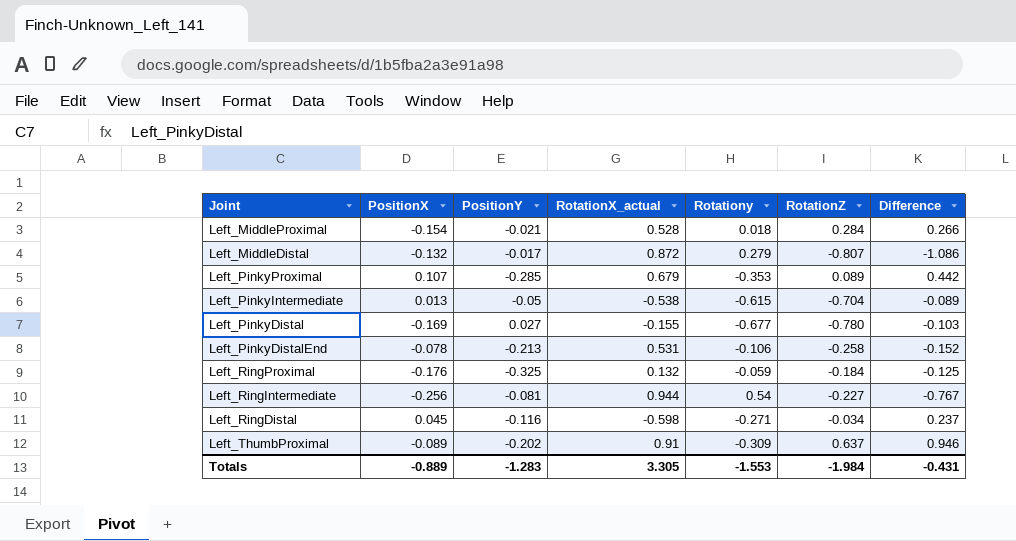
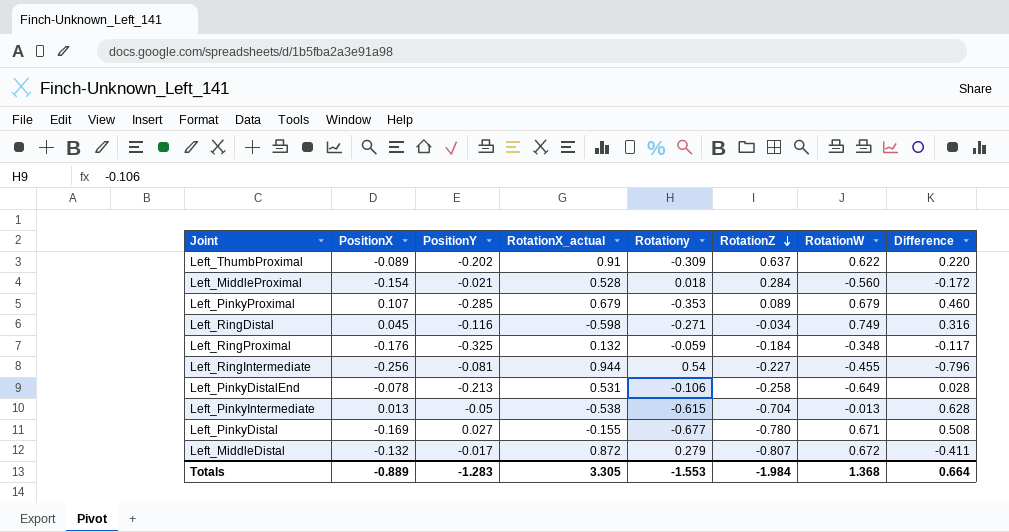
row order: none -> RotationZ descending
column RotationW | position: none -> 7
column Difference | formula: [RotationZ] - [Rotationy] -> [PositionX] - [Rotationy]
Totals | Difference: -0.431 -> 0.664

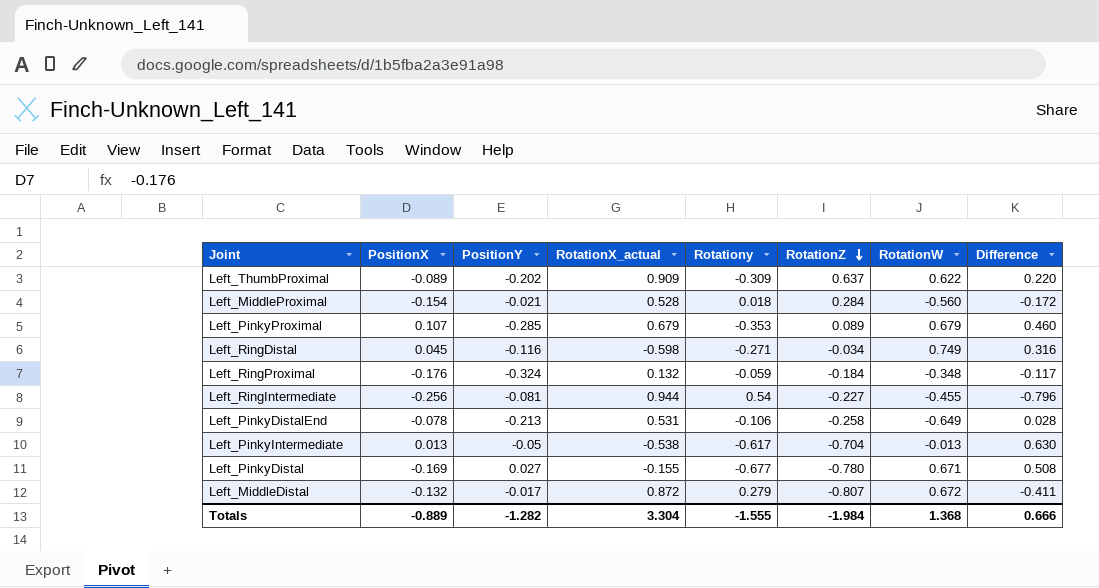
Left_ThumbProximal | RotationX_actual: 0.91 -> 0.909
Left_RingProximal | PositionY: -0.325 -> -0.324
Left_PinkyIntermediate | Rotationy: -0.615 -> -0.617
Left_PinkyIntermediate | Difference: 0.628 -> 0.630
Totals | PositionY: -1.283 -> -1.282
Totals | RotationX_actual: 3.305 -> 3.304
Totals | Rotationy: -1.553 -> -1.555
Totals | Difference: 0.664 -> 0.666

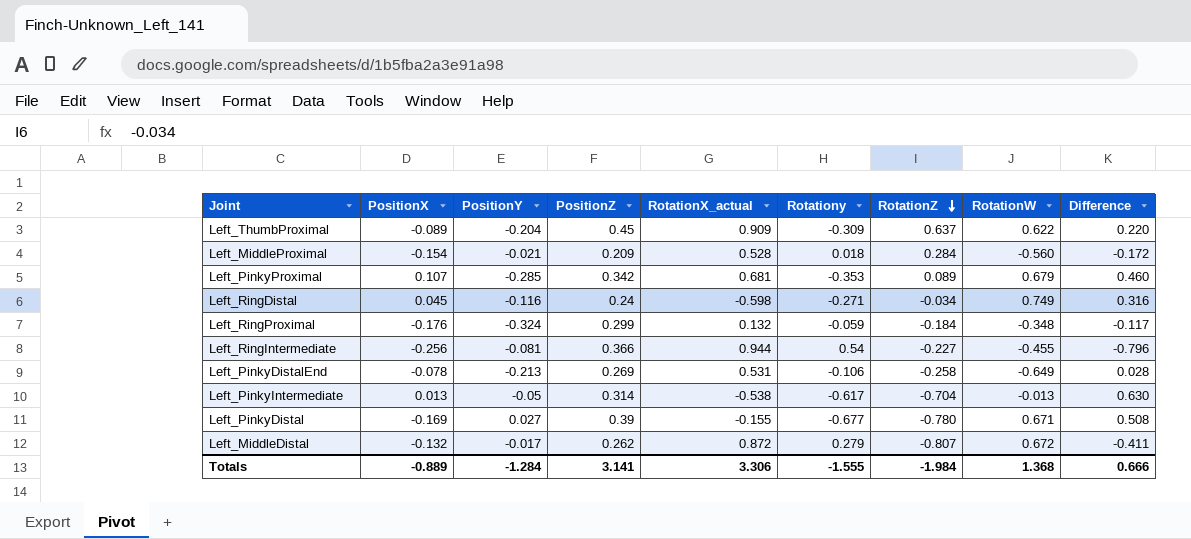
column PositionZ | position: none -> 4
Left_ThumbProximal | PositionY: -0.202 -> -0.204
Left_PinkyProximal | RotationX_actual: 0.679 -> 0.681
Totals | PositionY: -1.282 -> -1.284
Totals | RotationX_actual: 3.304 -> 3.306

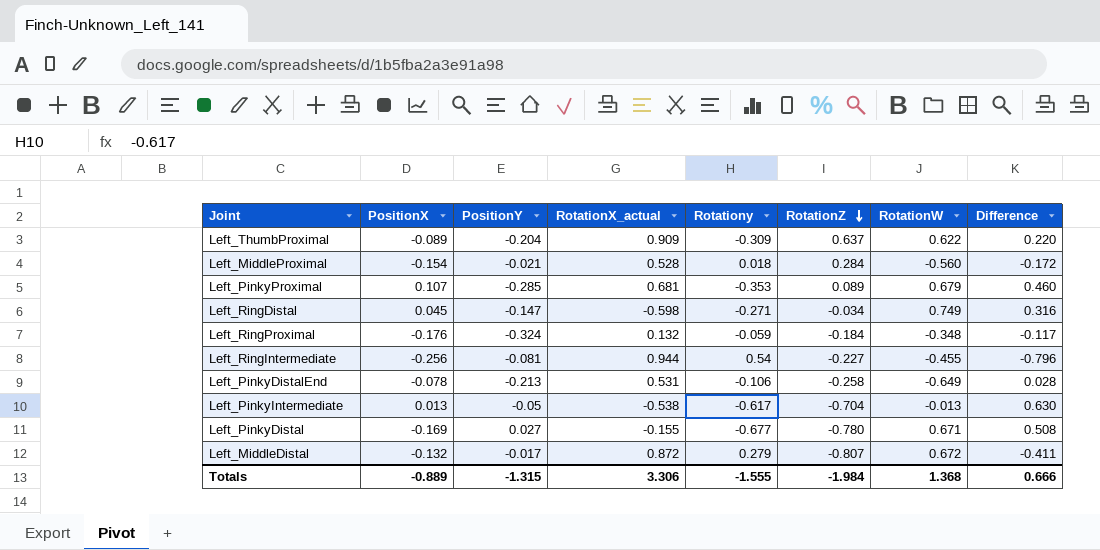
column PositionZ | position: 4 -> none
Left_RingDistal | PositionY: -0.116 -> -0.147
Totals | PositionY: -1.284 -> -1.315

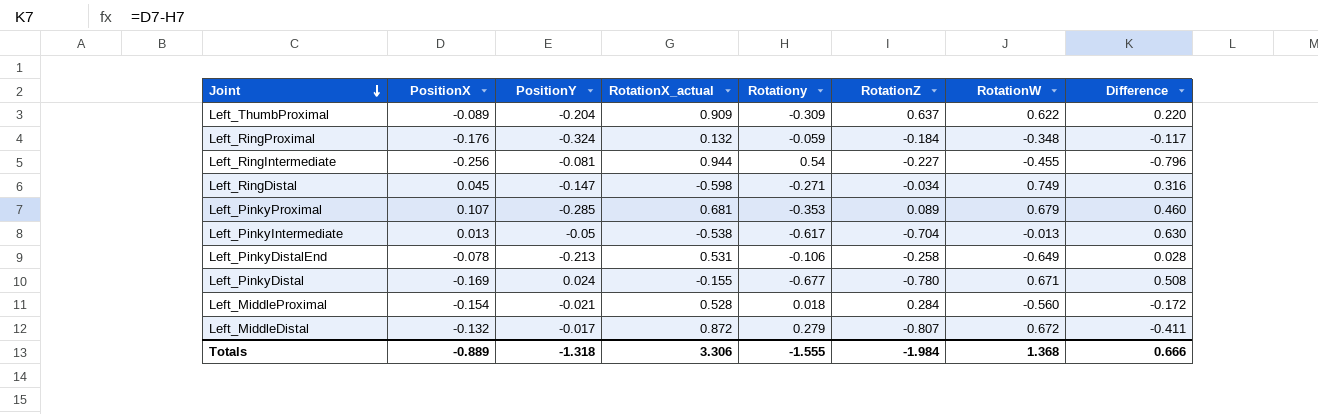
row order: RotationZ descending -> Joint descending
Left_PinkyDistal | PositionY: 0.027 -> 0.024
Totals | PositionY: -1.315 -> -1.318

